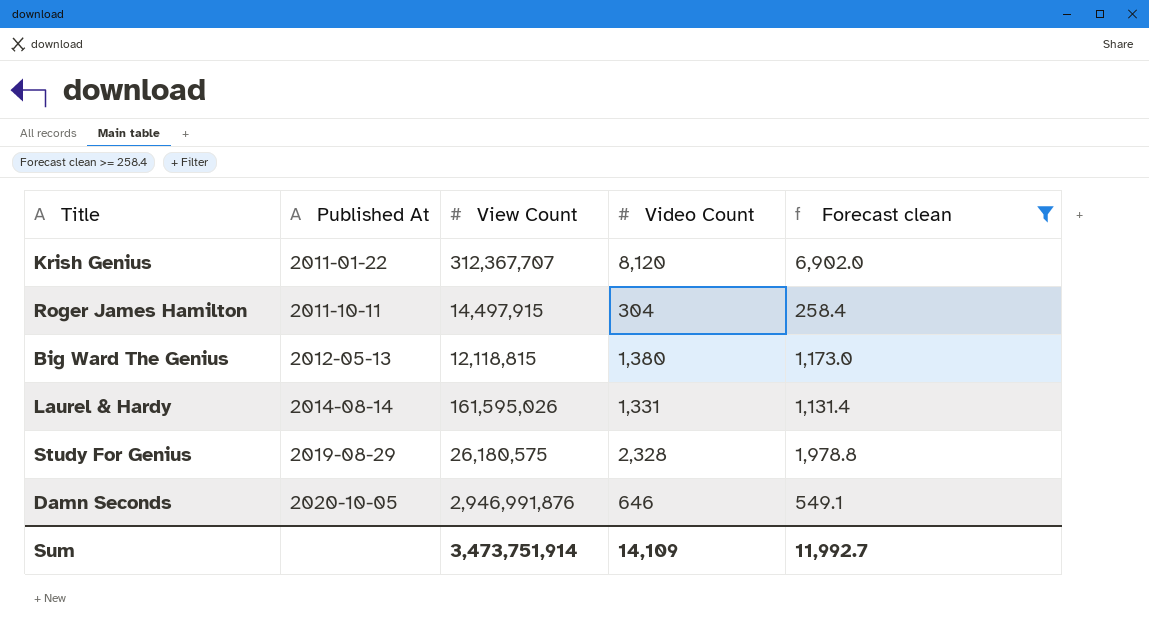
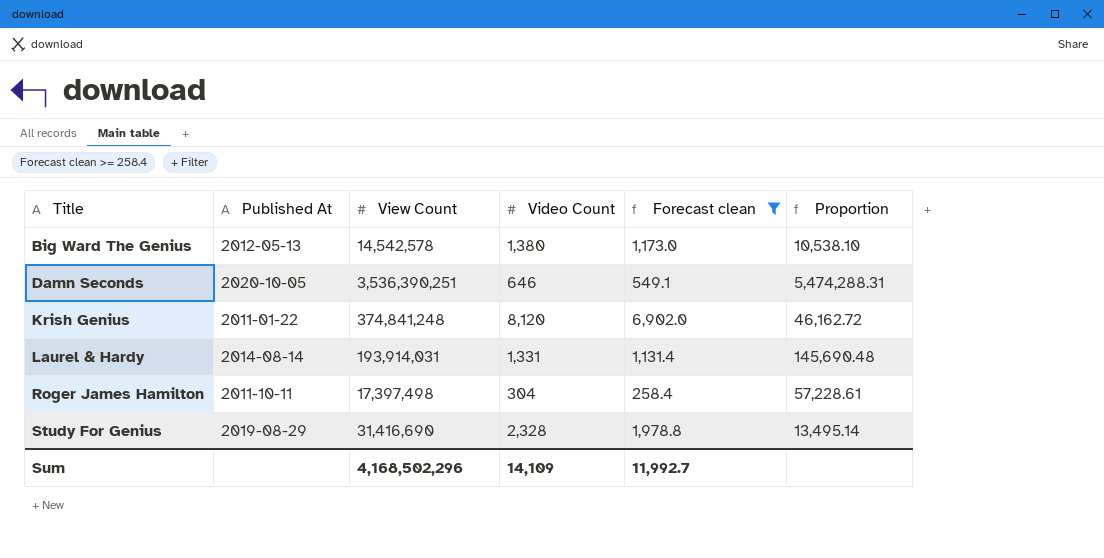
row order: Published At ascending -> Title ascending
column Proportion | formula: none -> [View Count] / [Video Count]
Big Ward The Genius | View Count: 12,118,815 -> 14,542,578
Damn Seconds | View Count: 2,946,991,876 -> 3,536,390,251
Krish Genius | View Count: 312,367,707 -> 374,841,248
Laurel & Hardy | View Count: 161,595,026 -> 193,914,031
Roger James Hamilton | View Count: 14,497,915 -> 17,397,498
Study For Genius | View Count: 26,180,575 -> 31,416,690
Sum | View Count: 3,473,751,914 -> 4,168,502,296

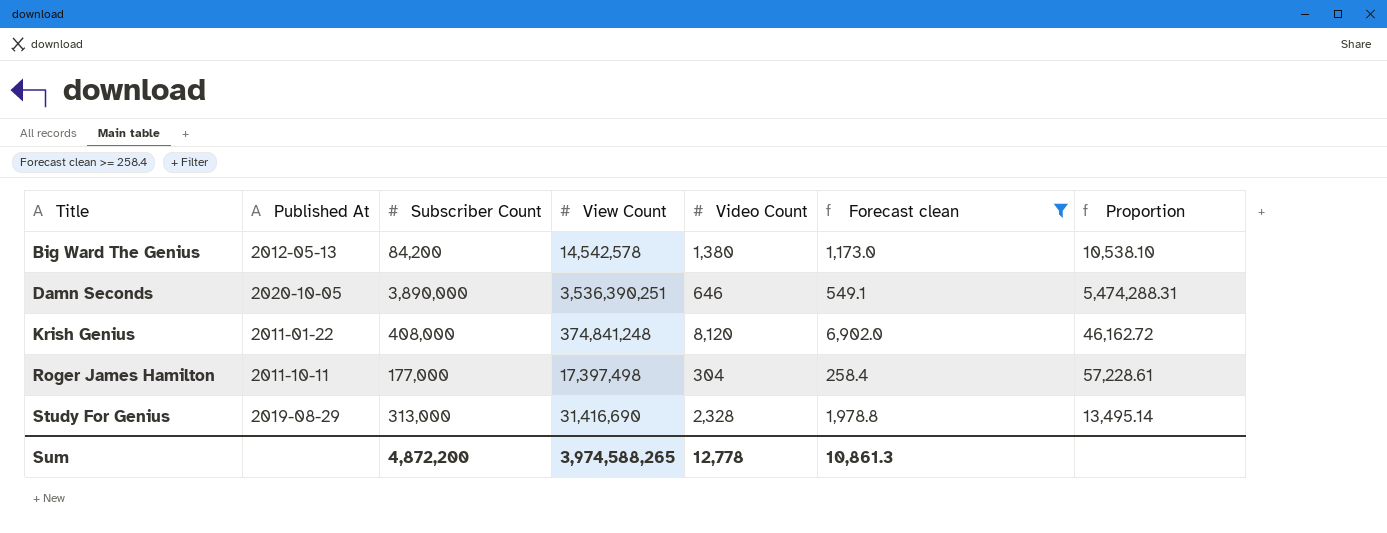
column Subscriber Count | position: none -> 3
row Laurel & Hardy: 2014-08-14 | 193,914,031 | 1,331 | 1,131.4 | 145,690.48 -> none
Sum | View Count: 4,168,502,296 -> 3,974,588,265
Sum | Video Count: 14,109 -> 12,778
Sum | Forecast clean: 11,992.7 -> 10,861.3

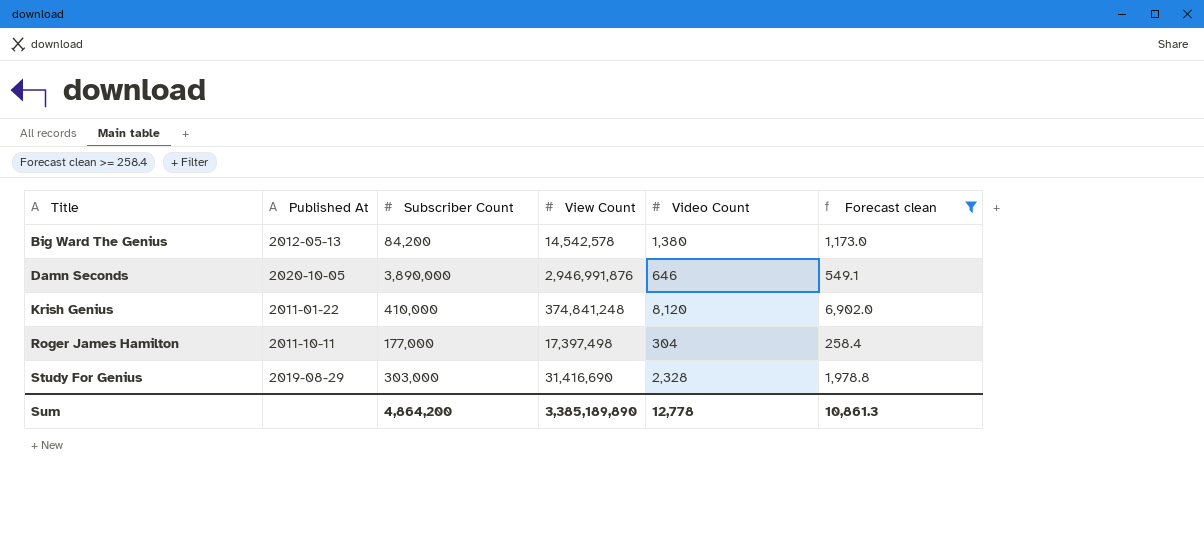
column Proportion | formula: [View Count] / [Video Count] -> none
Damn Seconds | View Count: 3,536,390,251 -> 2,946,991,876
Krish Genius | Subscriber Count: 408,000 -> 410,000
Study For Genius | Subscriber Count: 313,000 -> 303,000
Sum | Subscriber Count: 4,872,200 -> 4,864,200
Sum | View Count: 3,974,588,265 -> 3,385,189,890

